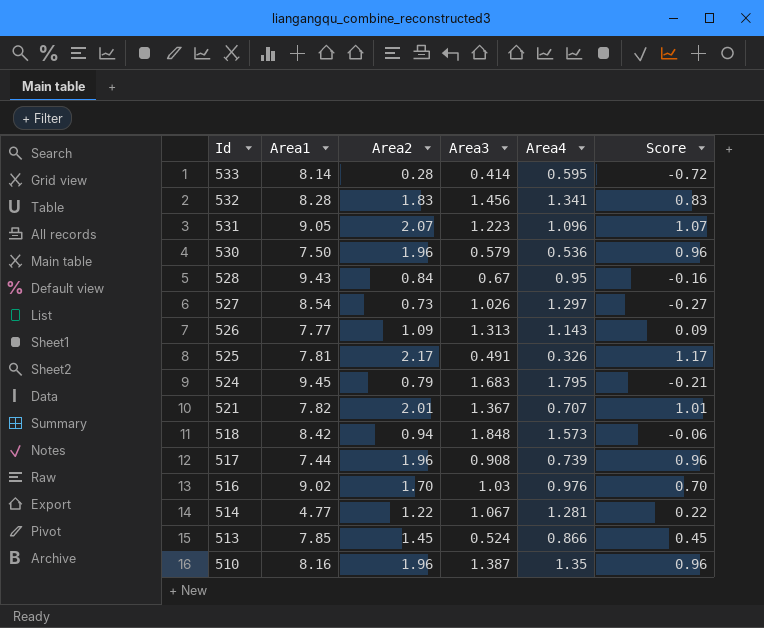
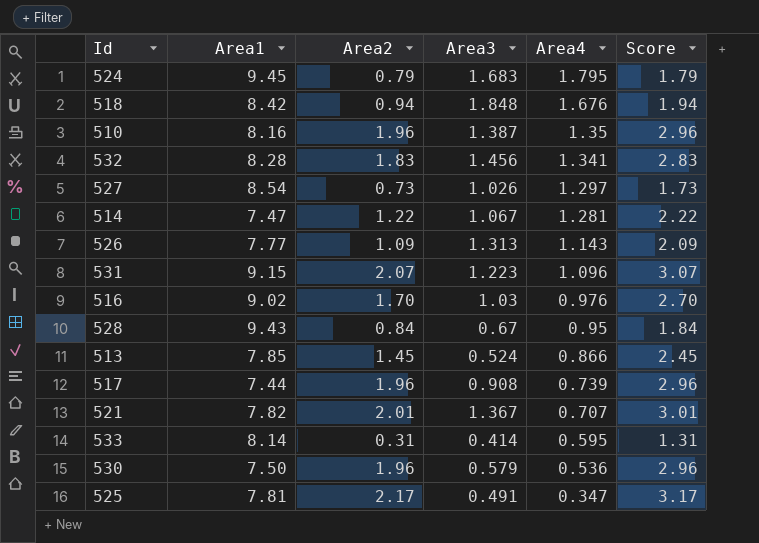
row order: Id descending -> Area4 descending
column Score | formula: [Area2] - 1 -> [Area2] + 1
518 | Area4: 1.573 -> 1.676
514 | Area1: 4.77 -> 7.47
531 | Area1: 9.05 -> 9.15
533 | Area2: 0.28 -> 0.31
525 | Area4: 0.326 -> 0.347

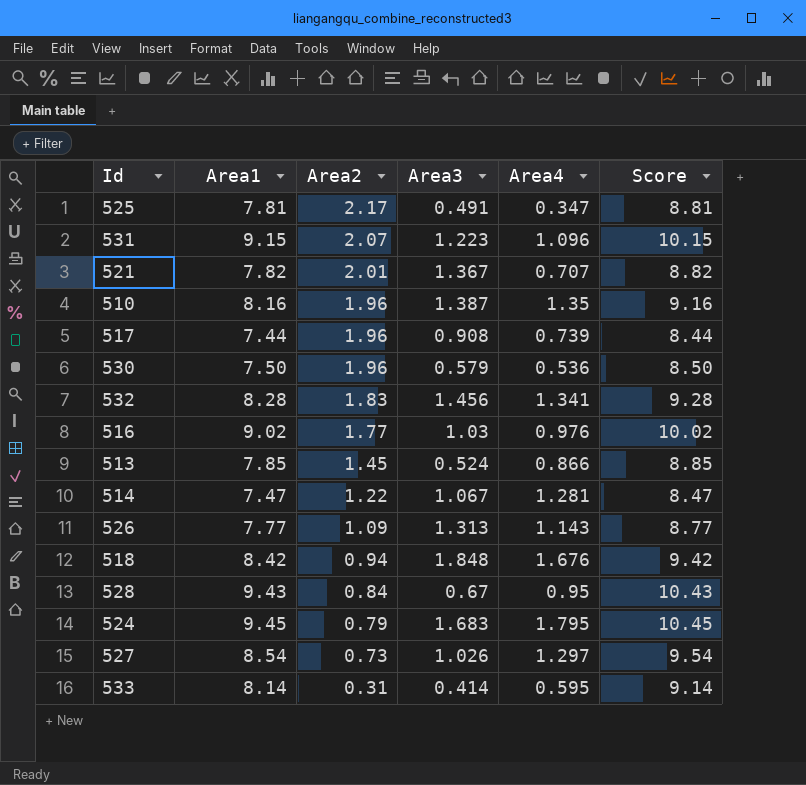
row order: Area4 descending -> Area2 descending
column Score | formula: [Area2] + 1 -> [Area1] + 1
516 | Area2: 1.70 -> 1.77

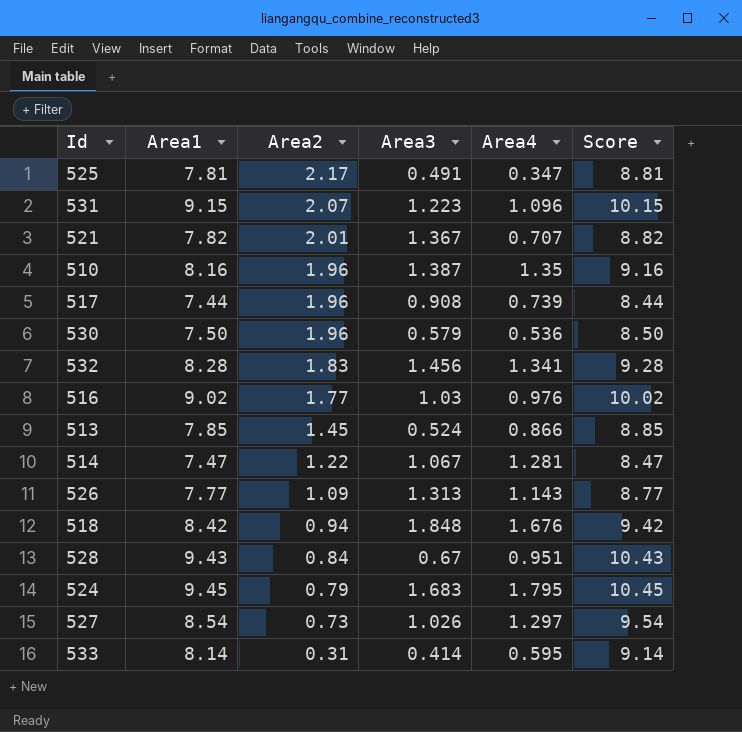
528 | Area4: 0.95 -> 0.951

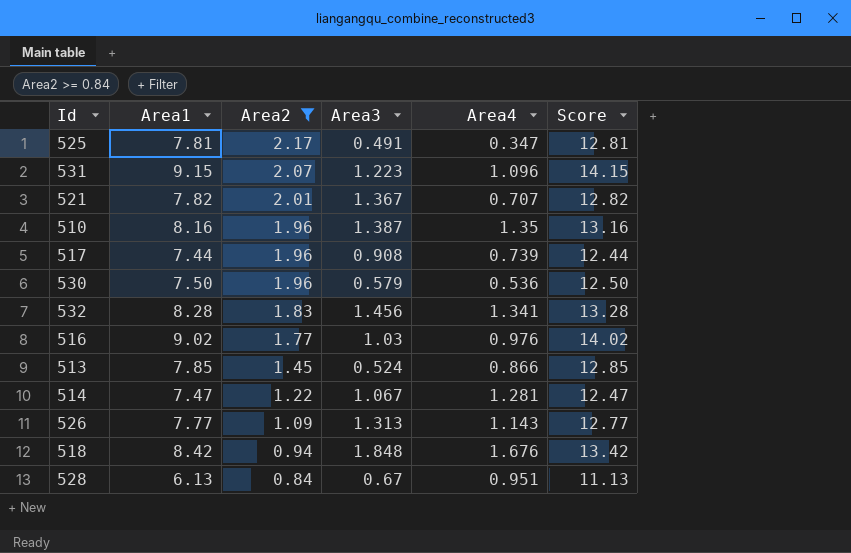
filter: none -> Area2 >= 0.84
column Score | formula: [Area1] + 1 -> [Area1] + 5
528 | Area1: 9.43 -> 6.13

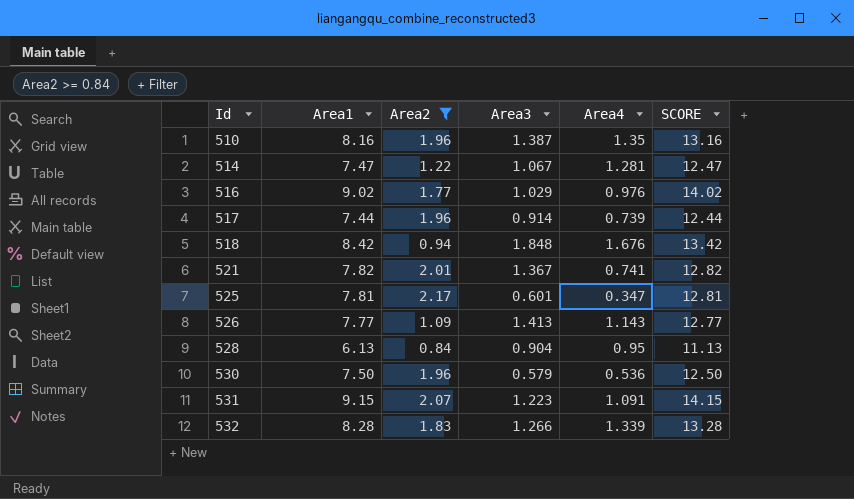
row order: Area2 descending -> Id ascending
column name: Score -> SCORE
row 513: 7.85 | 1.45 | 0.524 | 0.866 | 12.85 -> none
516 | Area3: 1.03 -> 1.029
517 | Area3: 0.908 -> 0.914
521 | Area4: 0.707 -> 0.741
525 | Area3: 0.491 -> 0.601
526 | Area3: 1.313 -> 1.413
528 | Area3: 0.67 -> 0.904
528 | Area4: 0.951 -> 0.95
531 | Area4: 1.096 -> 1.091
532 | Area3: 1.456 -> 1.266
532 | Area4: 1.341 -> 1.339

